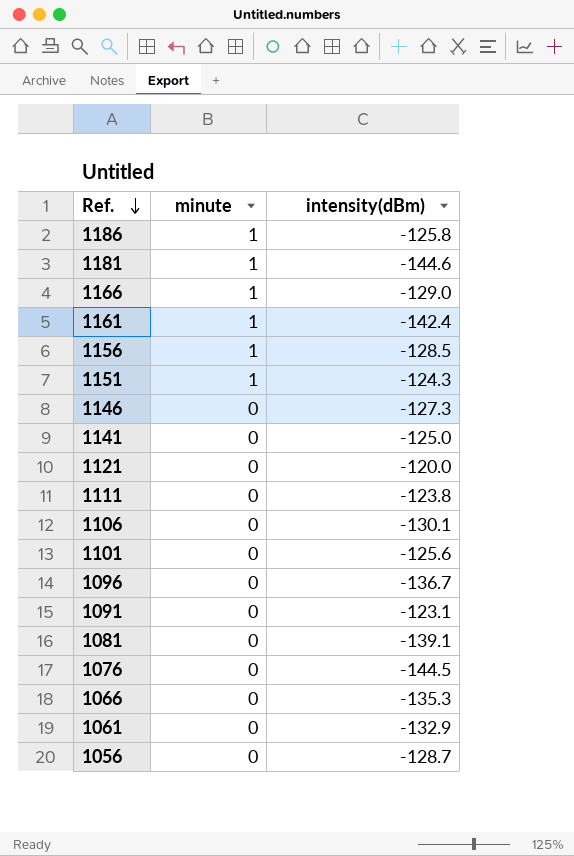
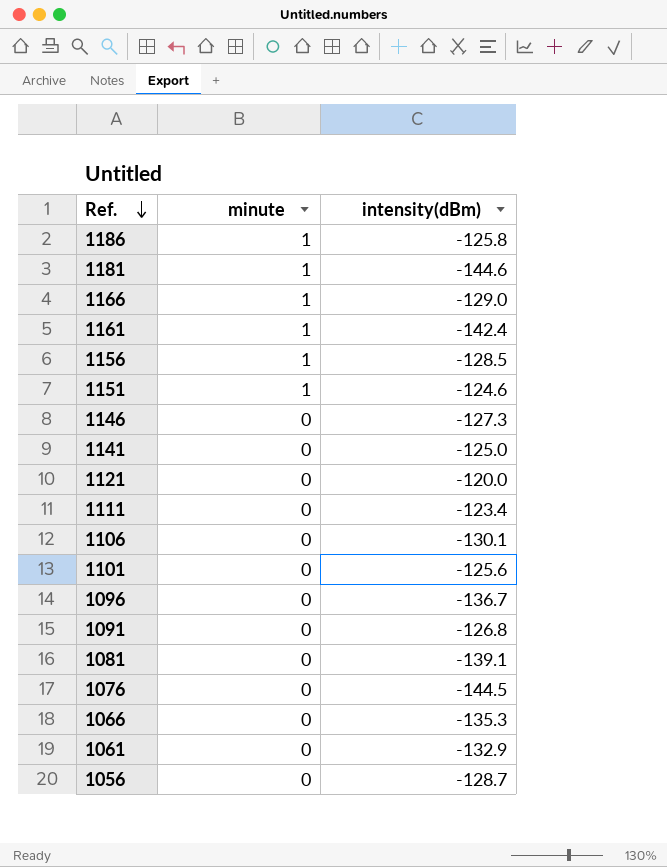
1151 | intensity(dBm): -124.3 -> -124.6
1111 | intensity(dBm): -123.8 -> -123.4
1091 | intensity(dBm): -123.1 -> -126.8

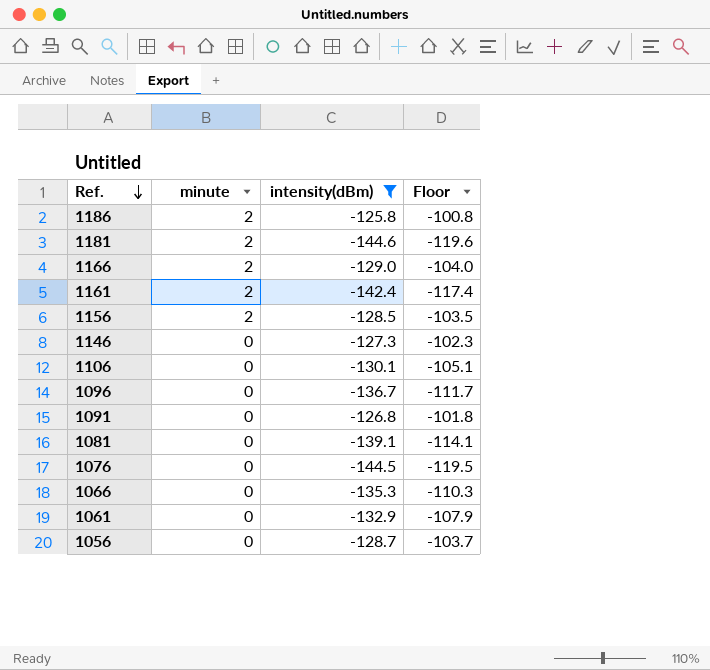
filter: none -> intensity(dBm) <= -125.8
column Floor | formula: none -> [intensity(dBm)] + 25
1186 | minute: 1 -> 2
1181 | minute: 1 -> 2
1166 | minute: 1 -> 2
1161 | minute: 1 -> 2
1156 | minute: 1 -> 2

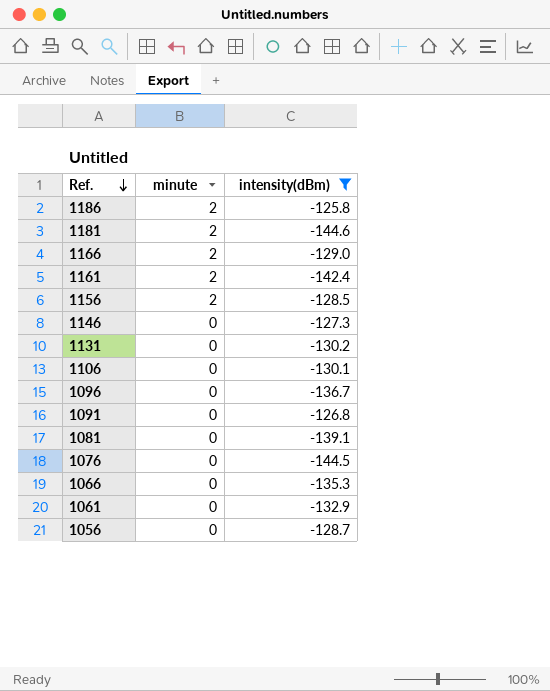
column Floor | formula: [intensity(dBm)] + 25 -> none
row 1131: none -> 0 | -130.2

